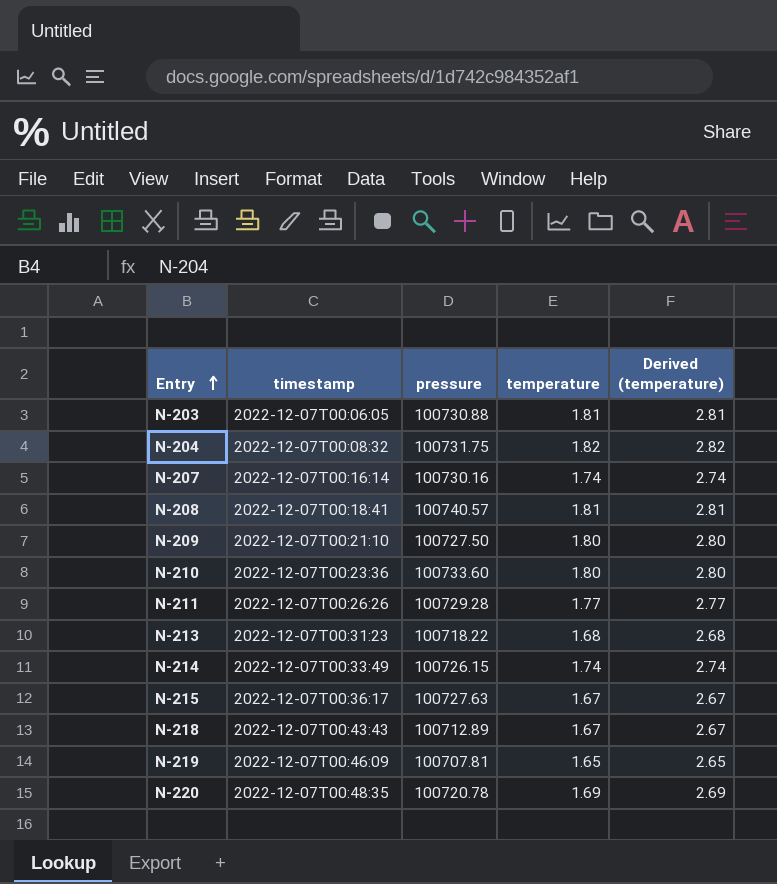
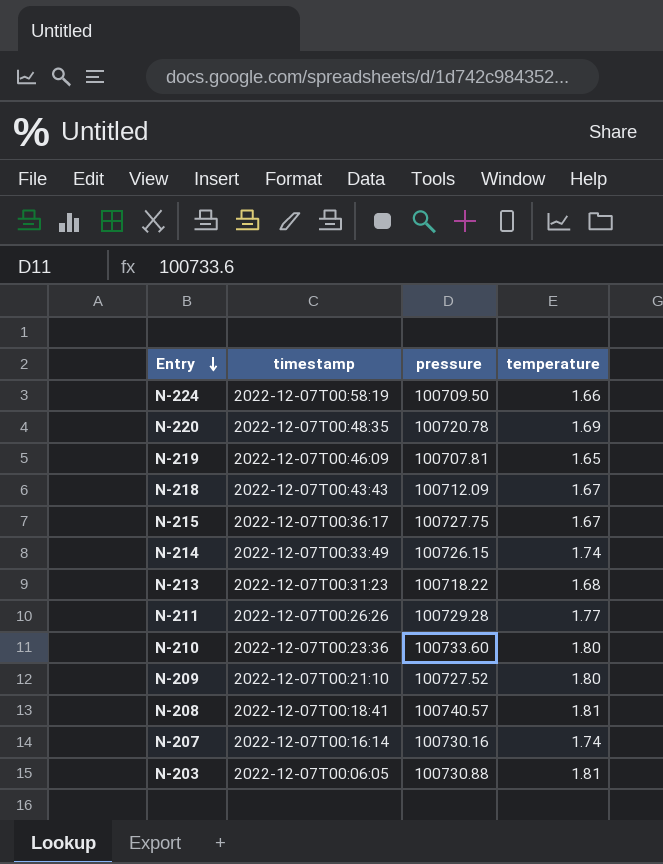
row order: Entry ascending -> Entry descending
column Derived (temperature) | formula: [temperature] + 1 -> none
row N-204: 2022-12-07T00:08:32 | 100731.75 | 1.82 | 2.82 -> none
row N-224: none -> 2022-12-07T00:58:19 | 100709.50 | 1.66
N-218 | pressure: 100712.89 -> 100712.09
N-215 | pressure: 100727.63 -> 100727.75
N-209 | pressure: 100727.50 -> 100727.52

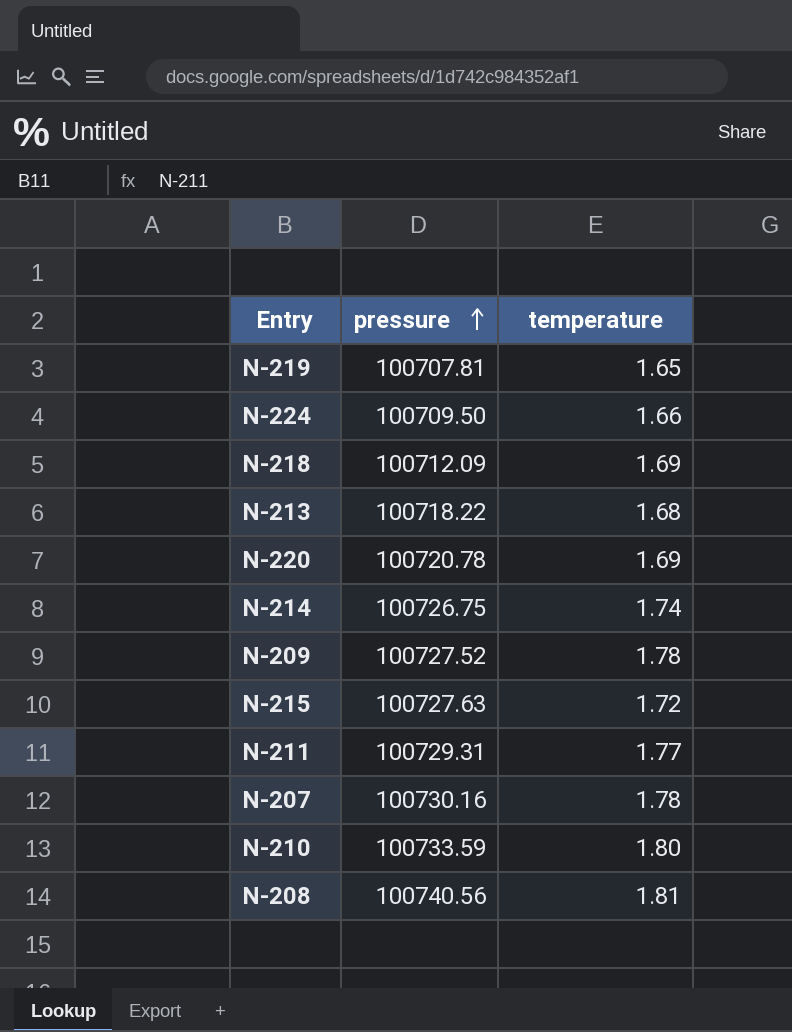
row order: Entry descending -> pressure ascending
column timestamp | position: 2 -> none
row N-203: 2022-12-07T00:06:05 | 100730.88 | 1.81 -> none
N-218 | temperature: 1.67 -> 1.69
N-214 | pressure: 100726.15 -> 100726.75
N-209 | temperature: 1.80 -> 1.78
N-215 | pressure: 100727.75 -> 100727.63
N-215 | temperature: 1.67 -> 1.72
N-211 | pressure: 100729.28 -> 100729.31
N-207 | temperature: 1.74 -> 1.78
N-210 | pressure: 100733.60 -> 100733.59
N-208 | pressure: 100740.57 -> 100740.56

